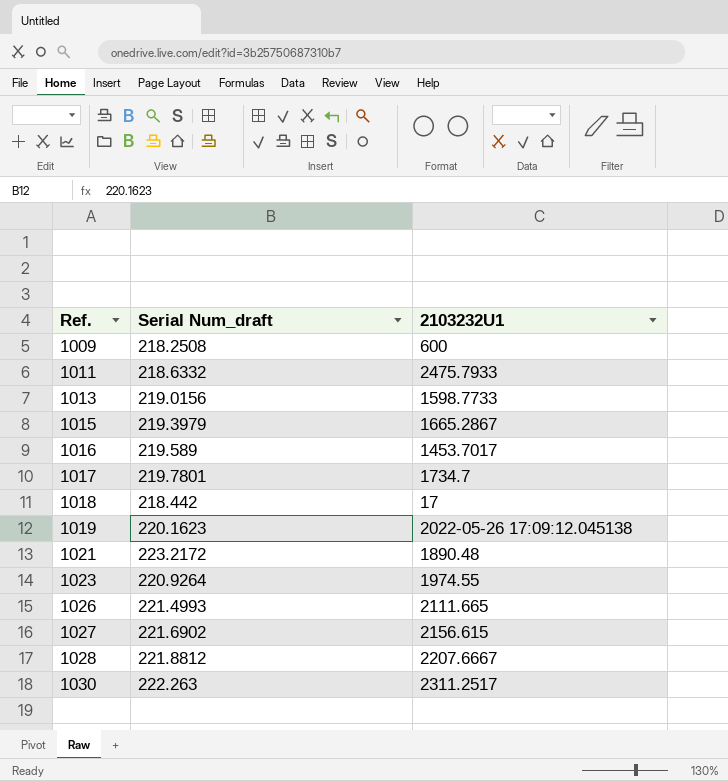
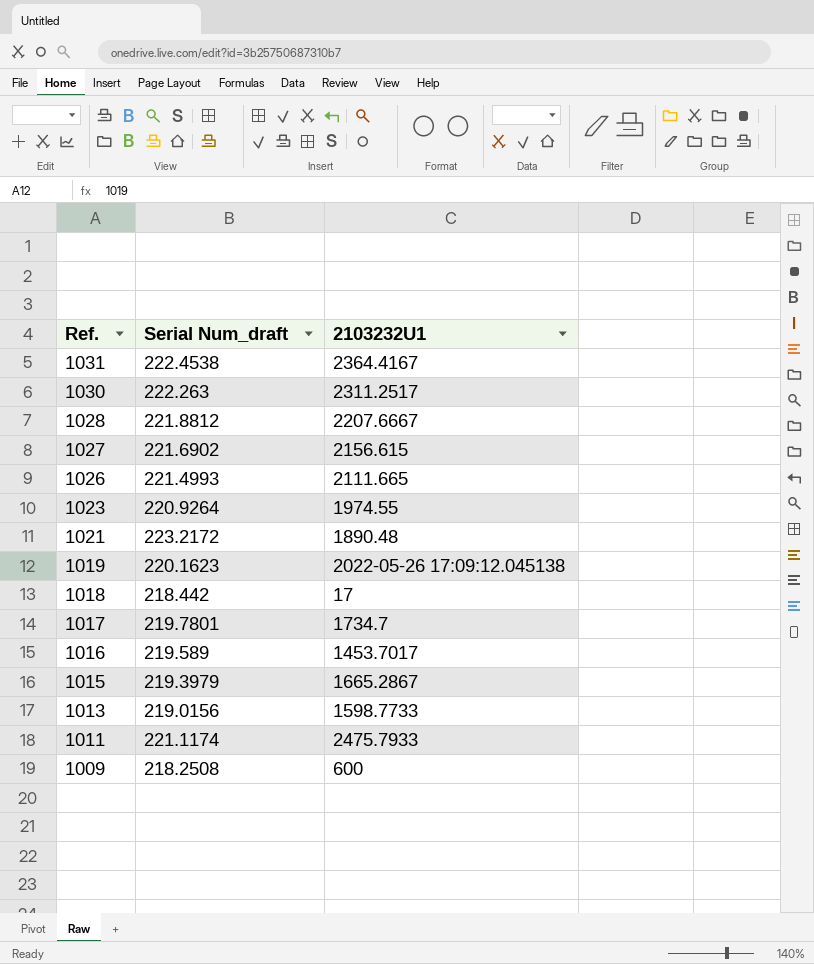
row order: Ref. ascending -> Ref. descending
row 1031: none -> 222.4538 | 2364.4167
1011 | Serial Num_draft: 218.6332 -> 221.1174

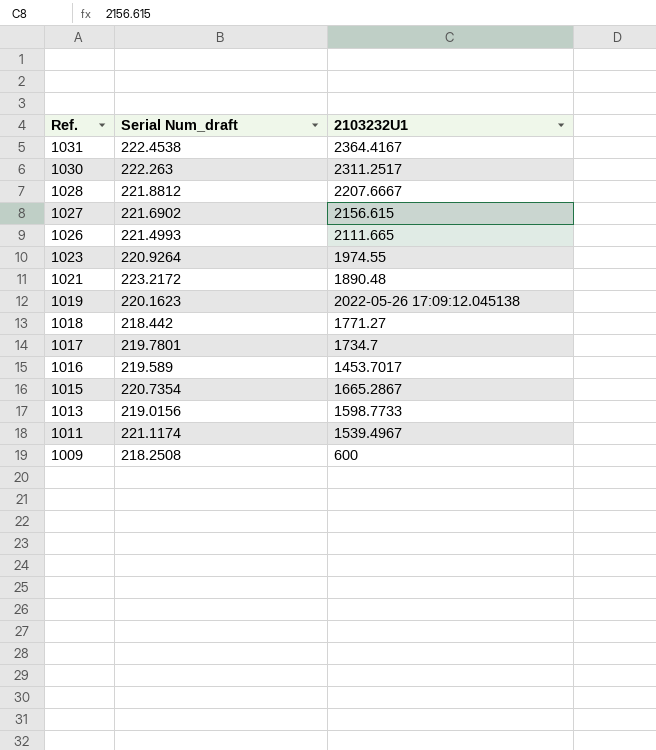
1018 | 2103232U1: 17 -> 1771.27
1015 | Serial Num_draft: 219.3979 -> 220.7354
1011 | 2103232U1: 2475.7933 -> 1539.4967

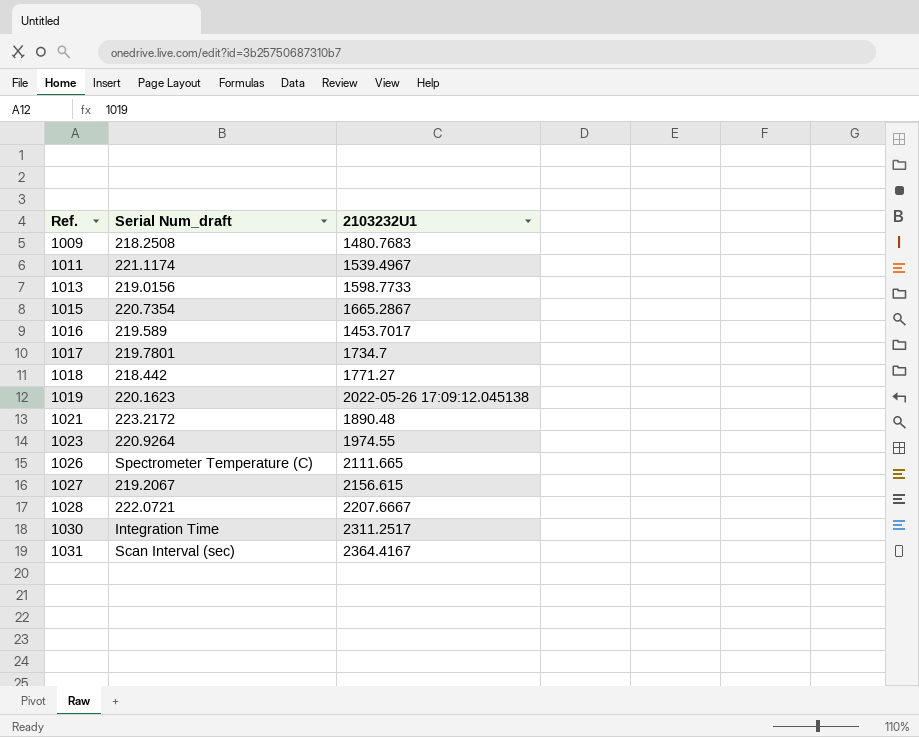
row order: Ref. descending -> Ref. ascending
1009 | 2103232U1: 600 -> 1480.7683
1026 | Serial Num_draft: 221.4993 -> Spectrometer Temperature (C)
1027 | Serial Num_draft: 221.6902 -> 219.2067
1028 | Serial Num_draft: 221.8812 -> 222.0721
1030 | Serial Num_draft: 222.263 -> Integration Time
1031 | Serial Num_draft: 222.4538 -> Scan Interval (sec)

